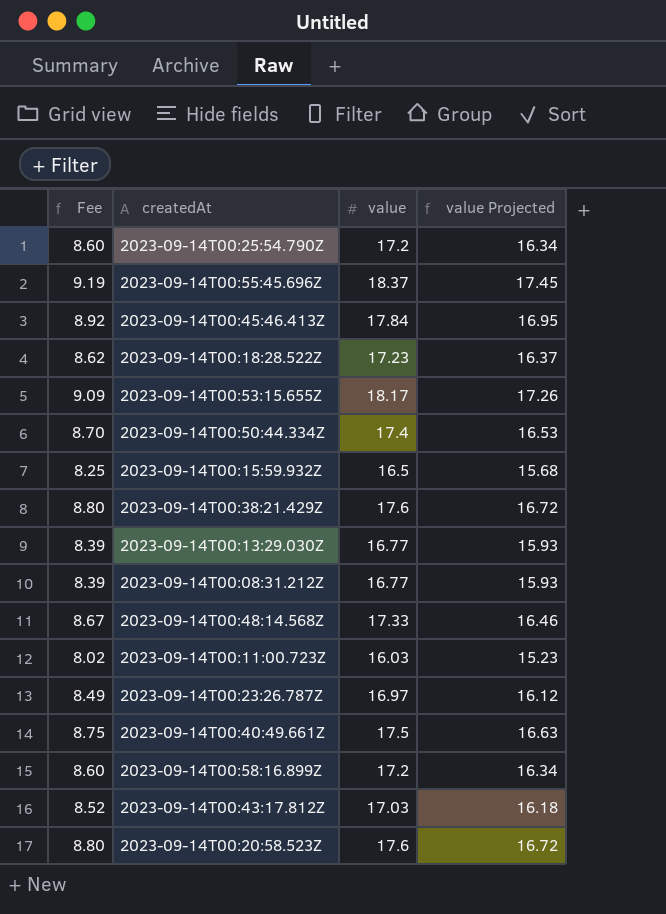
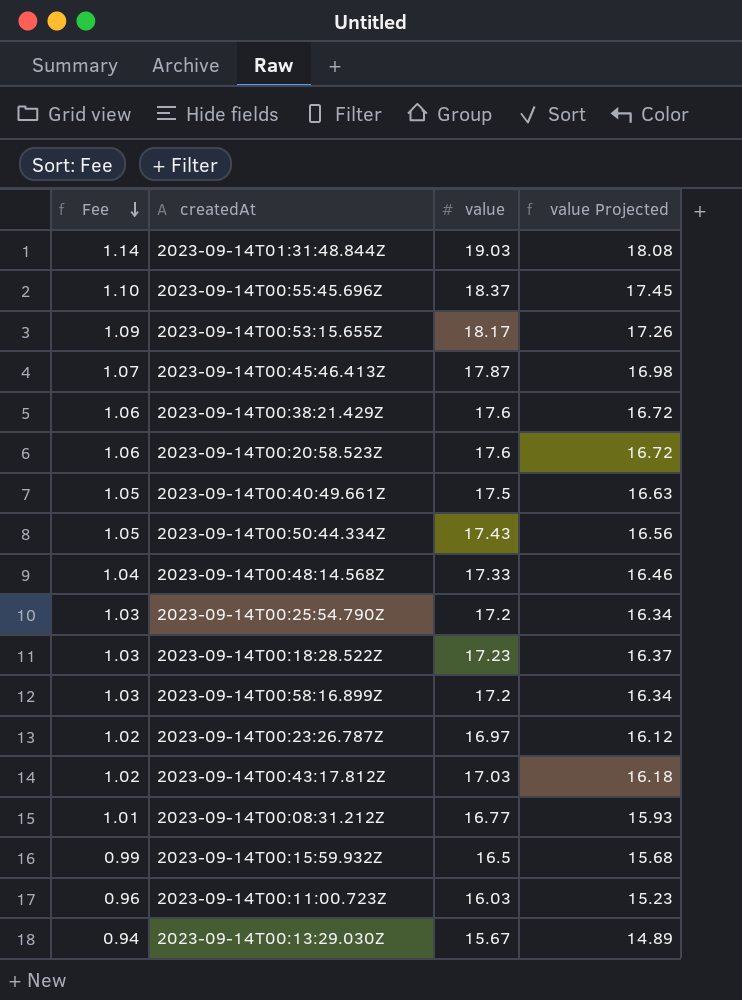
row order: none -> Fee descending
column Fee | formula: [value] * 0.5 -> [value] * 0.06
row 2023-09-14T01:31:48.844Z: none -> 1.14 | 19.03 | 18.08
2023-09-14T00:45:46.413Z | value: 17.84 -> 17.87
2023-09-14T00:45:46.413Z | value Projected: 16.95 -> 16.98
2023-09-14T00:50:44.334Z | value: 17.4 -> 17.43
2023-09-14T00:50:44.334Z | value Projected: 16.53 -> 16.56
2023-09-14T00:13:29.030Z | value: 16.77 -> 15.67
2023-09-14T00:13:29.030Z | value Projected: 15.93 -> 14.89

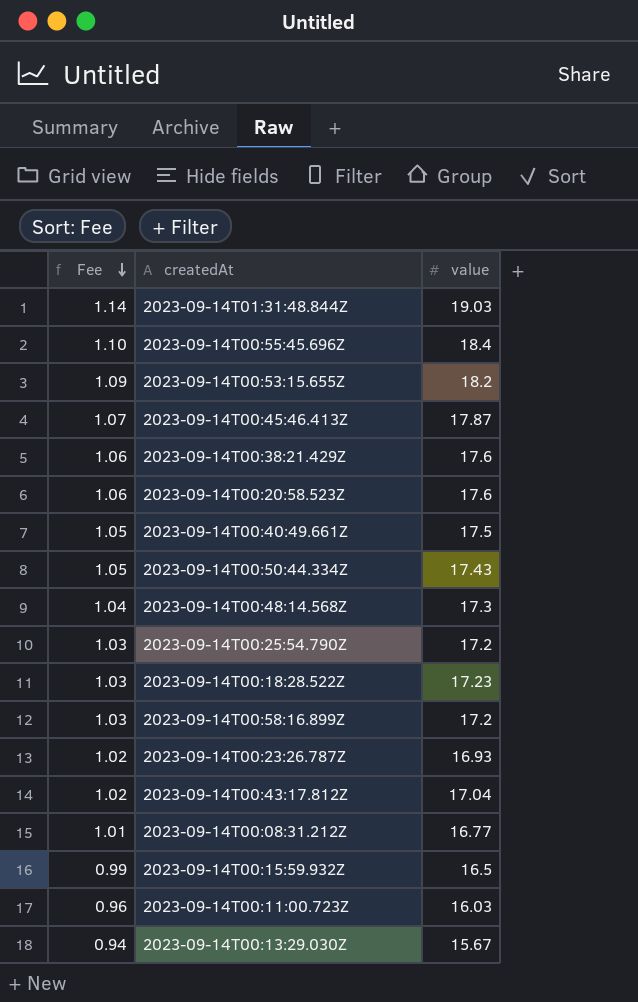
column value Projected | formula: [value] * 0.95 -> none
2023-09-14T00:55:45.696Z | value: 18.37 -> 18.4
2023-09-14T00:53:15.655Z | value: 18.17 -> 18.2
2023-09-14T00:48:14.568Z | value: 17.33 -> 17.3
2023-09-14T00:23:26.787Z | value: 16.97 -> 16.93
2023-09-14T00:43:17.812Z | value: 17.03 -> 17.04

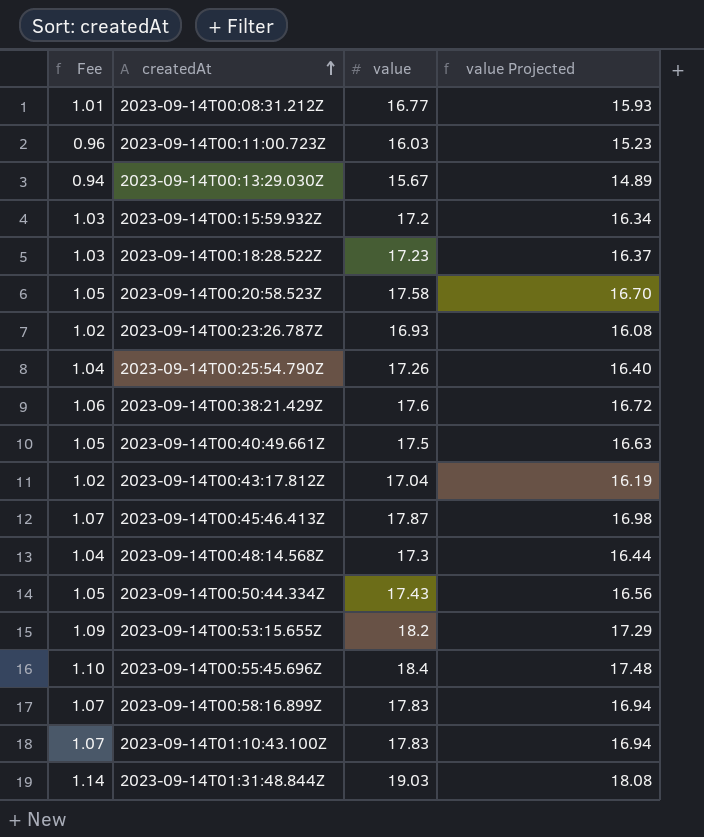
row order: Fee descending -> createdAt ascending
column value Projected | formula: none -> [value] * 0.95
2023-09-14T00:15:59.932Z | Fee: 0.99 -> 1.03
2023-09-14T00:15:59.932Z | value: 16.5 -> 17.2
2023-09-14T00:20:58.523Z | Fee: 1.06 -> 1.05
2023-09-14T00:20:58.523Z | value: 17.6 -> 17.58
2023-09-14T00:25:54.790Z | Fee: 1.03 -> 1.04
2023-09-14T00:25:54.790Z | value: 17.2 -> 17.26
2023-09-14T00:58:16.899Z | Fee: 1.03 -> 1.07
2023-09-14T00:58:16.899Z | value: 17.2 -> 17.83
row 2023-09-14T01:10:43.100Z: none -> 1.07 | 17.83 | 16.94

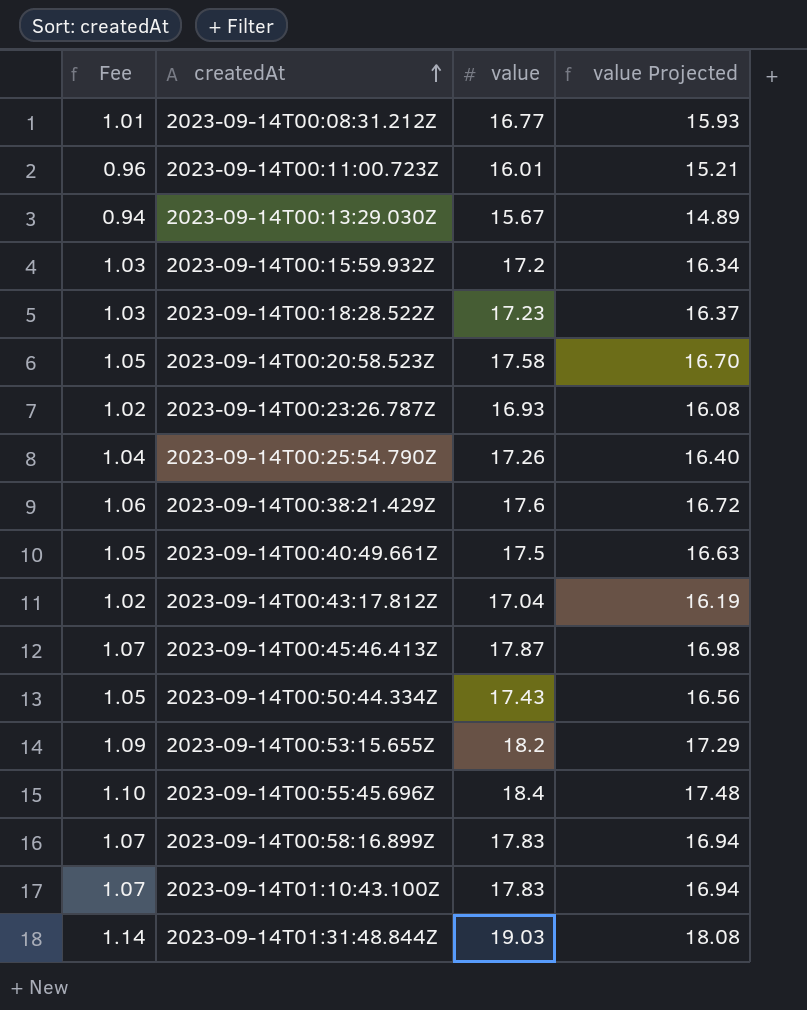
row 2023-09-14T00:48:14.568Z: 1.04 | 17.3 | 16.44 -> none
2023-09-14T00:11:00.723Z | value: 16.03 -> 16.01
2023-09-14T00:11:00.723Z | value Projected: 15.23 -> 15.21

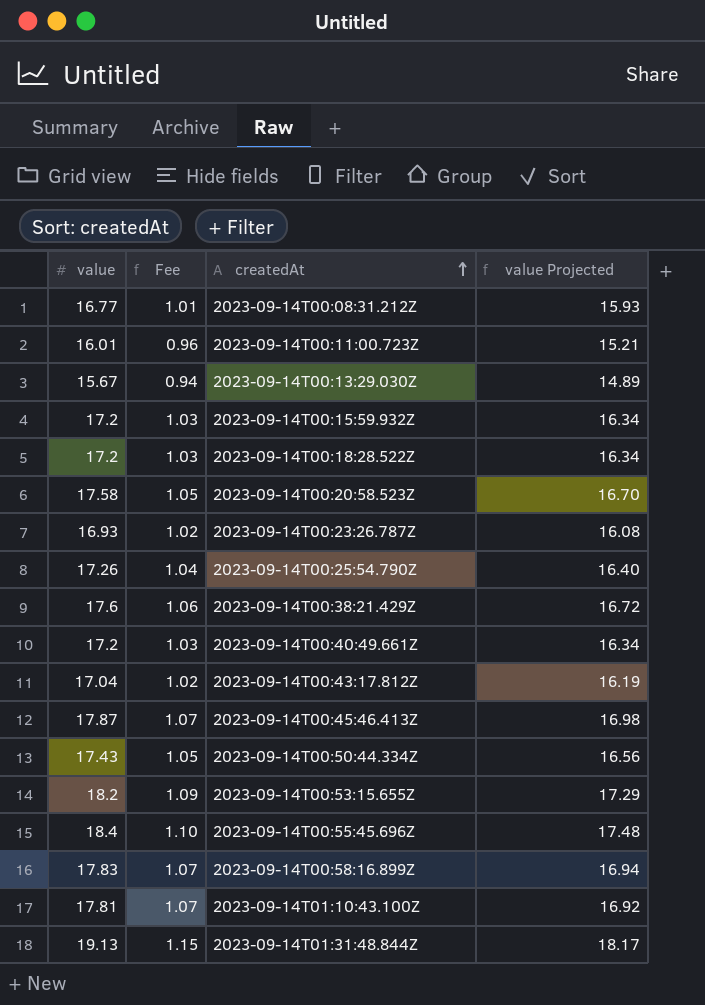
column value | position: 3 -> 1
2023-09-14T00:18:28.522Z | value: 17.23 -> 17.2
2023-09-14T00:18:28.522Z | value Projected: 16.37 -> 16.34
2023-09-14T00:40:49.661Z | value: 17.5 -> 17.2
2023-09-14T00:40:49.661Z | Fee: 1.05 -> 1.03
2023-09-14T00:40:49.661Z | value Projected: 16.63 -> 16.34
2023-09-14T01:10:43.100Z | value: 17.83 -> 17.81
2023-09-14T01:10:43.100Z | value Projected: 16.94 -> 16.92
2023-09-14T01:31:48.844Z | value: 19.03 -> 19.13
2023-09-14T01:31:48.844Z | Fee: 1.14 -> 1.15
2023-09-14T01:31:48.844Z | value Projected: 18.08 -> 18.17

